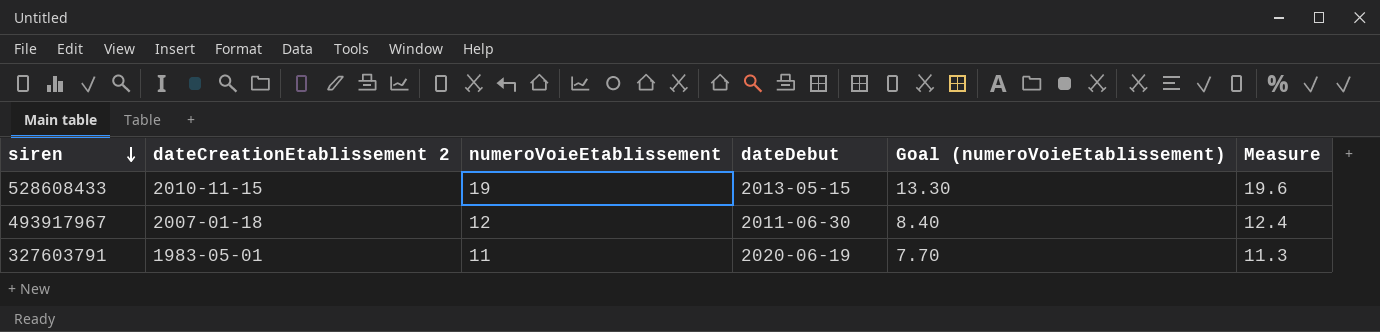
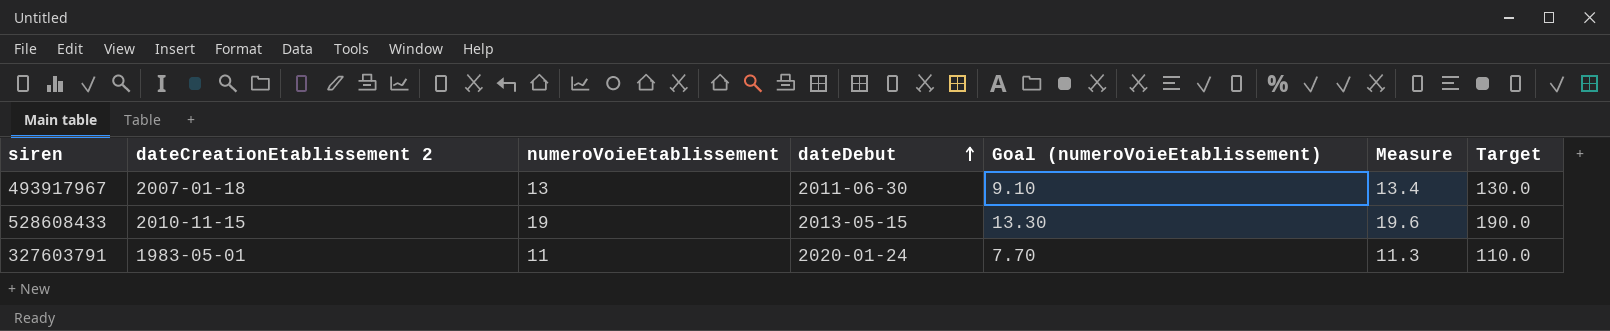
row order: siren descending -> dateDebut ascending
column Target | formula: none -> [numeroVoieEtablissement] * 10
493917967 | numeroVoieEtablissement: 12 -> 13
493917967 | Goal (numeroVoieEtablissement): 8.40 -> 9.10
493917967 | Measure: 12.4 -> 13.4
327603791 | dateDebut: 2020-06-19 -> 2020-01-24

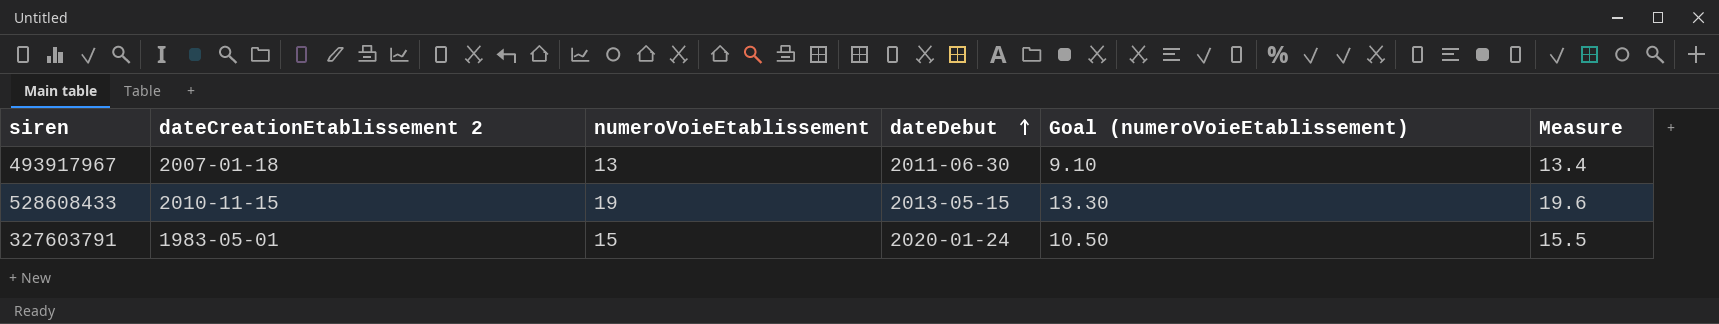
column Target | formula: [numeroVoieEtablissement] * 10 -> none
327603791 | numeroVoieEtablissement: 11 -> 15
327603791 | Goal (numeroVoieEtablissement): 7.70 -> 10.50
327603791 | Measure: 11.3 -> 15.5

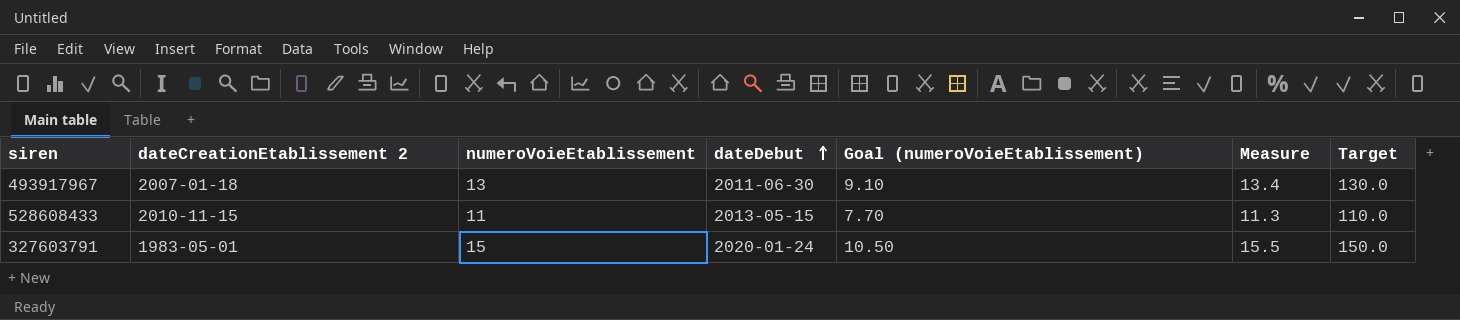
column Target | formula: none -> [numeroVoieEtablissement] * 10
528608433 | numeroVoieEtablissement: 19 -> 11
528608433 | Goal (numeroVoieEtablissement): 13.30 -> 7.70
528608433 | Measure: 19.6 -> 11.3

